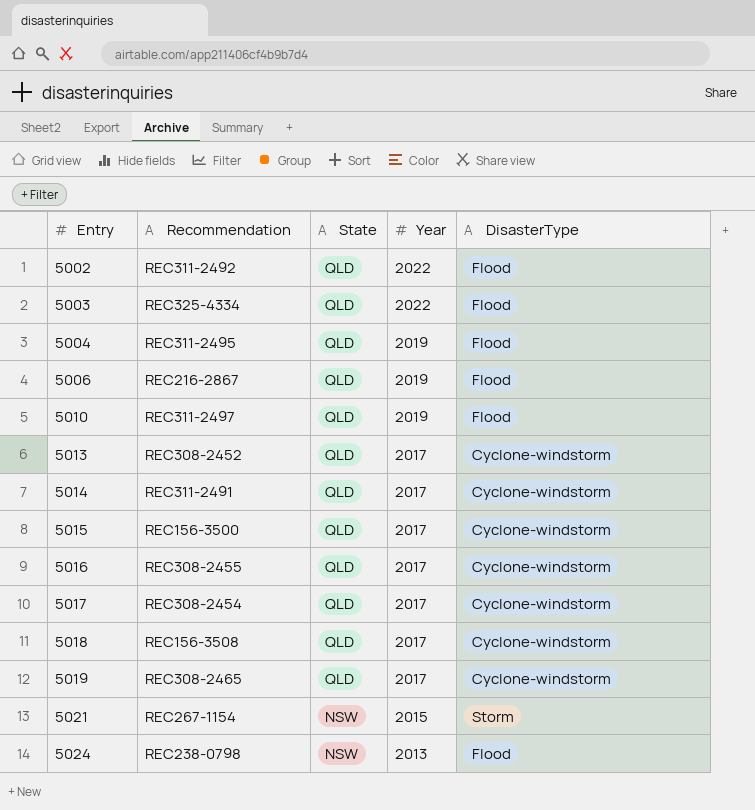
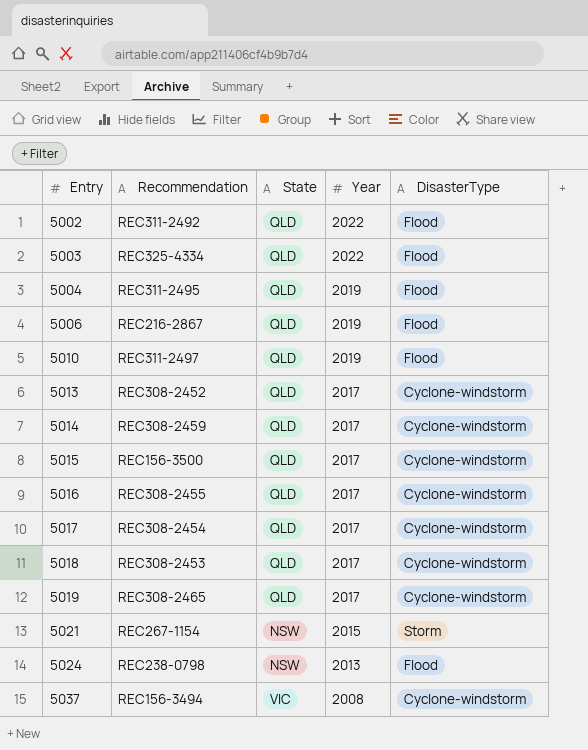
5014 | Recommendation: REC311-2491 -> REC308-2459
5018 | Recommendation: REC156-3508 -> REC308-2453
row 5037: none -> REC156-3494 | VIC | 2008 | Cyclone-windstorm

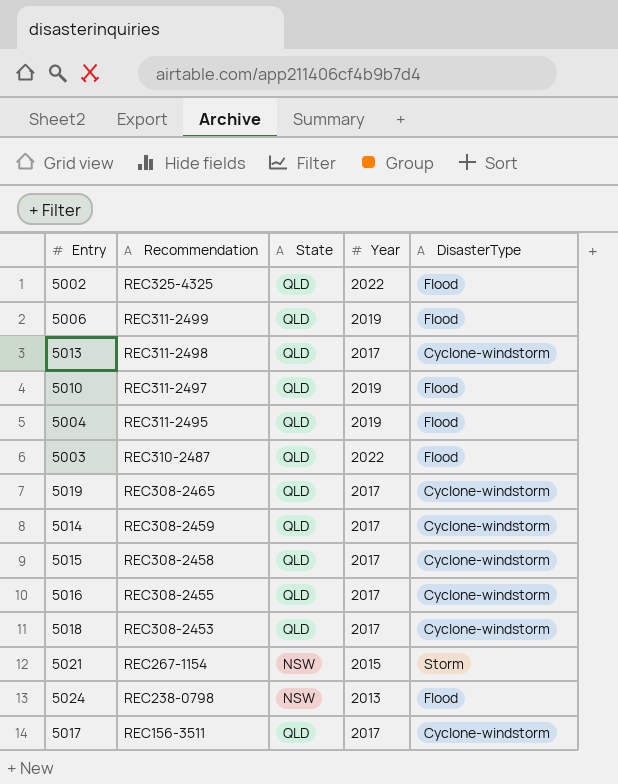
row order: Entry ascending -> Recommendation descending
row 5037: REC156-3494 | VIC | 2008 | Cyclone-windstorm -> none
5002 | Recommendation: REC311-2492 -> REC325-4325
5006 | Recommendation: REC216-2867 -> REC311-2499
5013 | Recommendation: REC308-2452 -> REC311-2498
5003 | Recommendation: REC325-4334 -> REC310-2487
5015 | Recommendation: REC156-3500 -> REC308-2458
5017 | Recommendation: REC308-2454 -> REC156-3511

